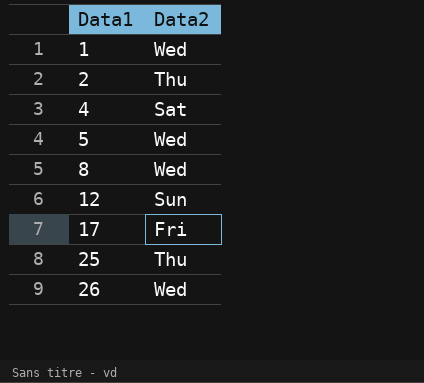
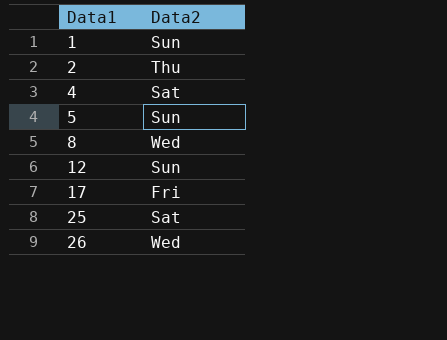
1 | Data2: Wed -> Sun
5 | Data2: Wed -> Sun
25 | Data2: Thu -> Sat

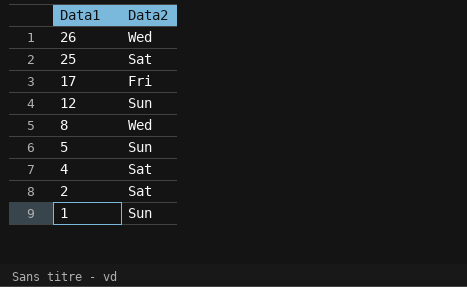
row order: Data1 ascending -> Data1 descending
2 | Data2: Thu -> Sat

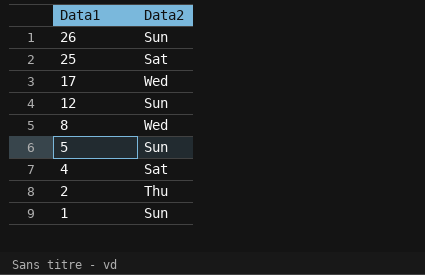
26 | Data2: Wed -> Sun
17 | Data2: Fri -> Wed
2 | Data2: Sat -> Thu

